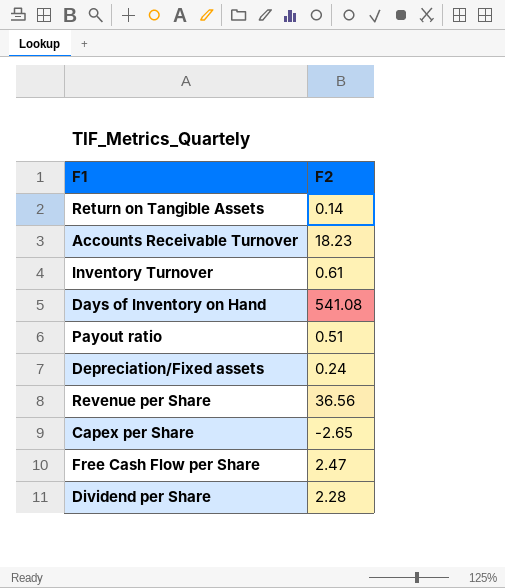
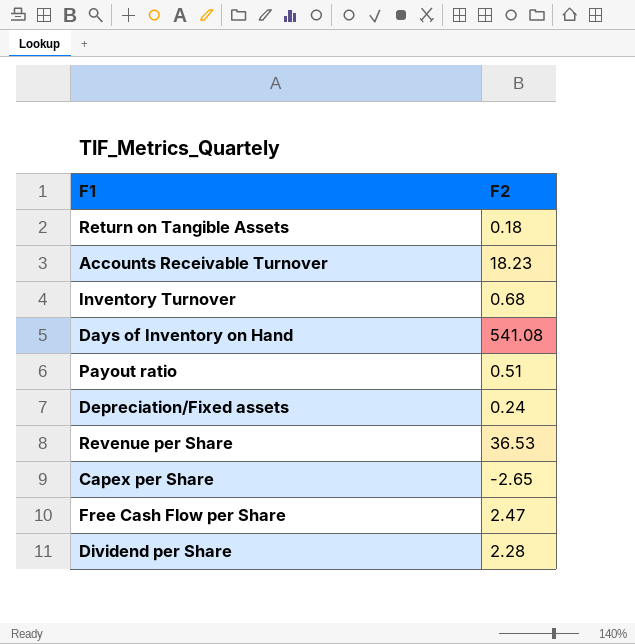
Return on Tangible Assets | F2: 0.14 -> 0.18
Inventory Turnover | F2: 0.61 -> 0.68
Revenue per Share | F2: 36.56 -> 36.53

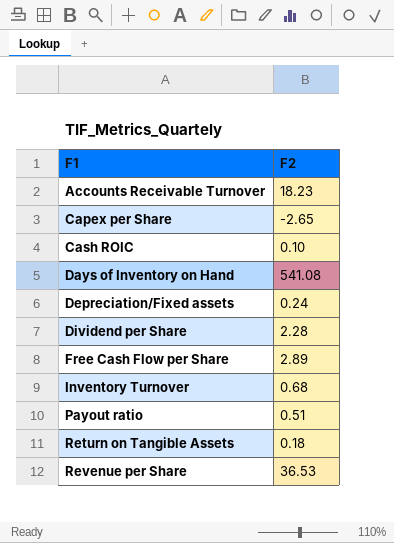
row order: none -> F1 ascending
row Cash ROIC: none -> 0.10
Free Cash Flow per Share | F2: 2.47 -> 2.89

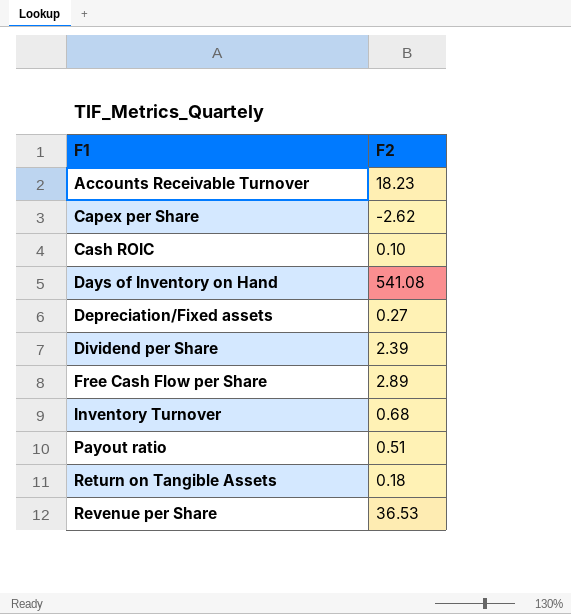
Capex per Share | F2: -2.65 -> -2.62
Depreciation/Fixed assets | F2: 0.24 -> 0.27
Dividend per Share | F2: 2.28 -> 2.39

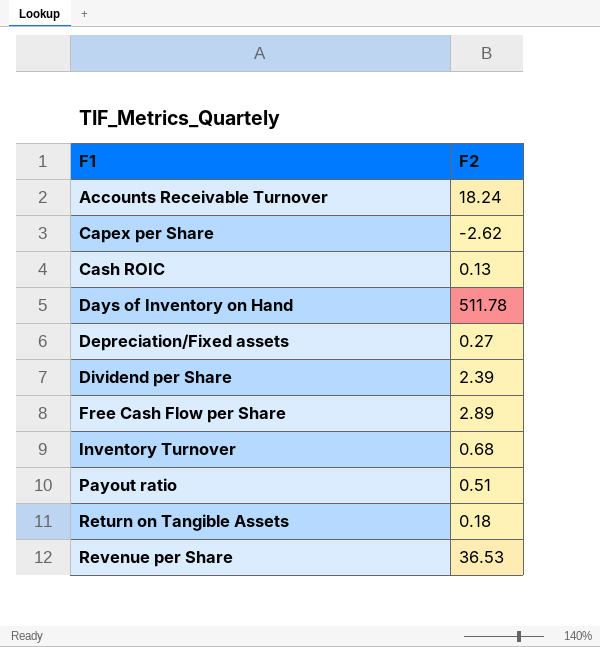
Accounts Receivable Turnover | F2: 18.23 -> 18.24
Cash ROIC | F2: 0.10 -> 0.13
Days of Inventory on Hand | F2: 541.08 -> 511.78

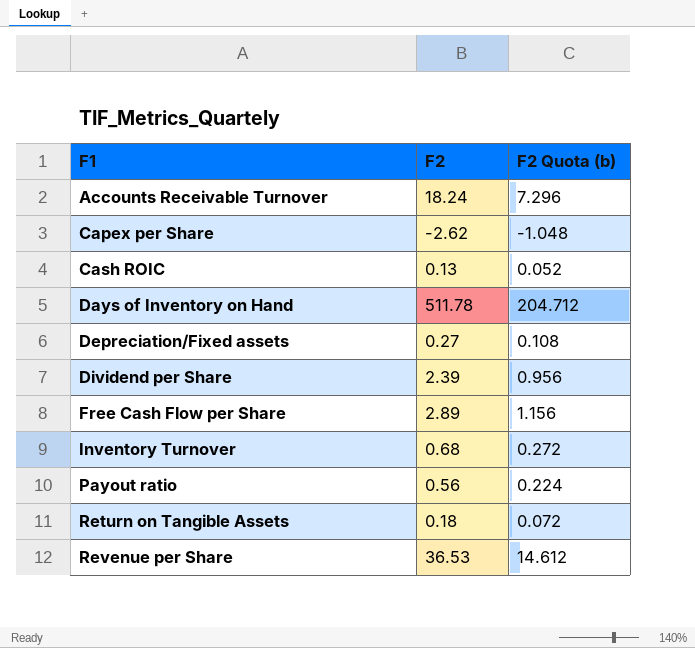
column F2 Quota (b) | formula: none -> [F2] * 0.4
Payout ratio | F2: 0.51 -> 0.56

